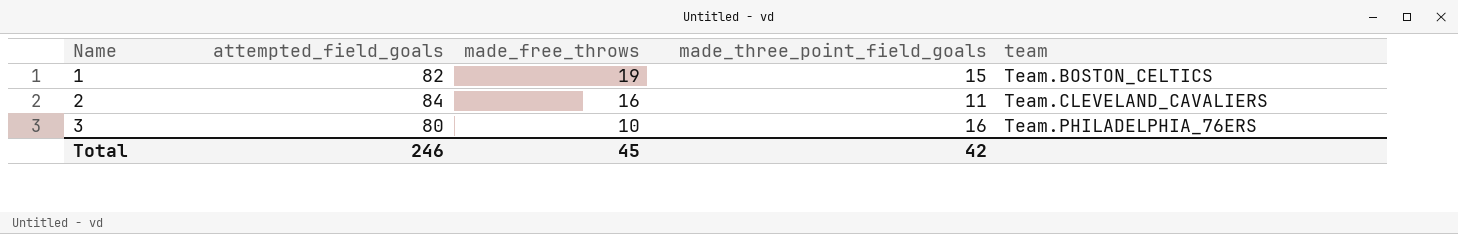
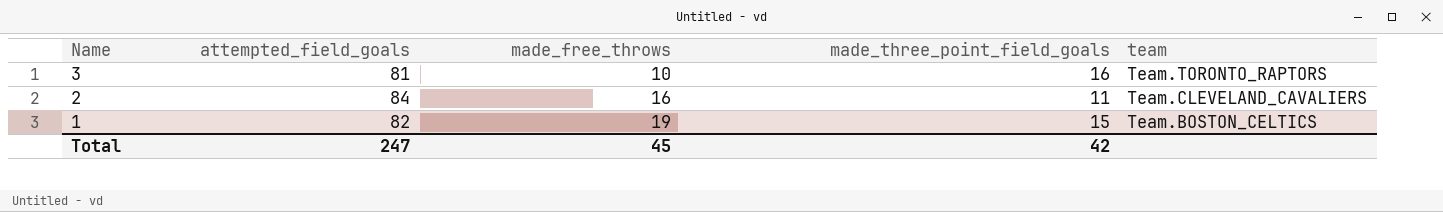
row order: Name ascending -> Name descending
3 | attempted_field_goals: 80 -> 81
3 | team: Team.PHILADELPHIA_76ERS -> Team.TORONTO_RAPTORS
Total | attempted_field_goals: 246 -> 247

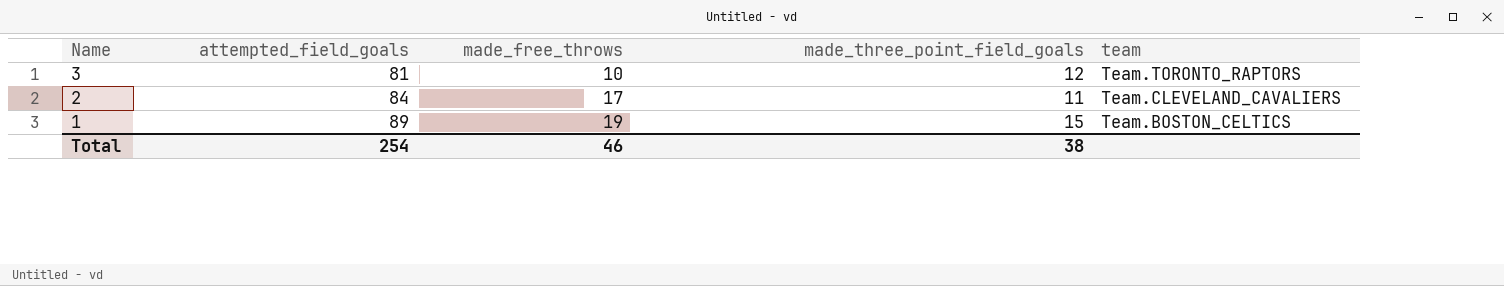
3 | made_three_point_field_goals: 16 -> 12
2 | made_free_throws: 16 -> 17
1 | attempted_field_goals: 82 -> 89
Total | attempted_field_goals: 247 -> 254
Total | made_free_throws: 45 -> 46
Total | made_three_point_field_goals: 42 -> 38

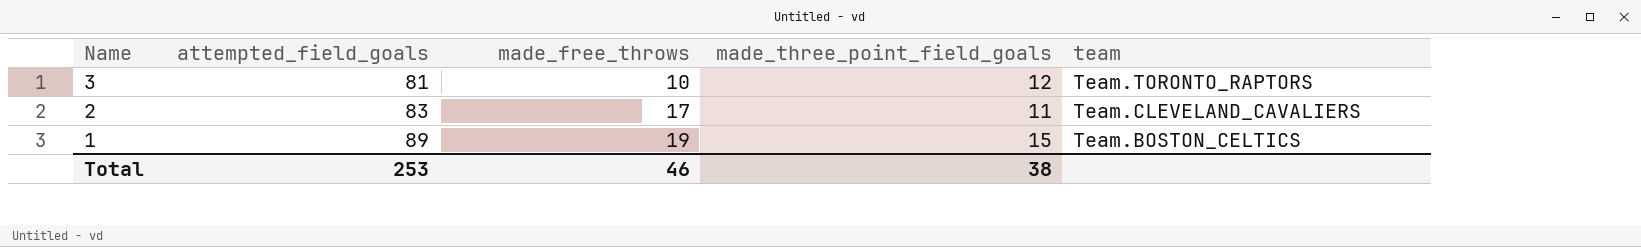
2 | attempted_field_goals: 84 -> 83
Total | attempted_field_goals: 254 -> 253

